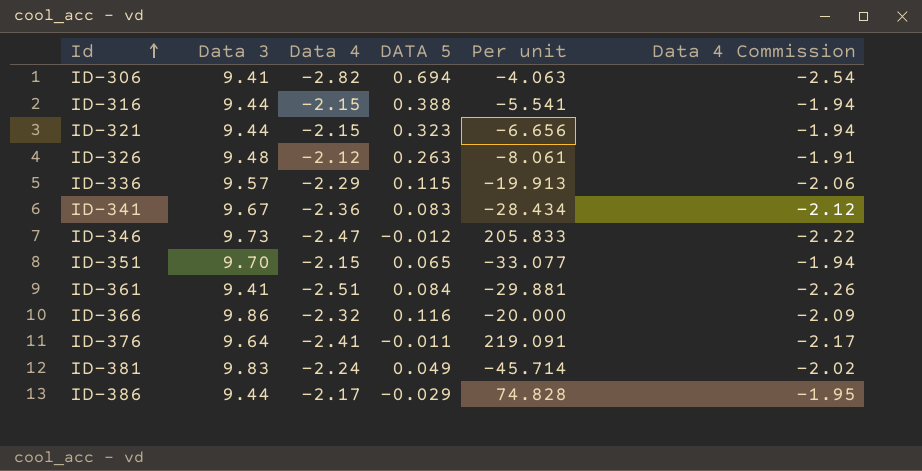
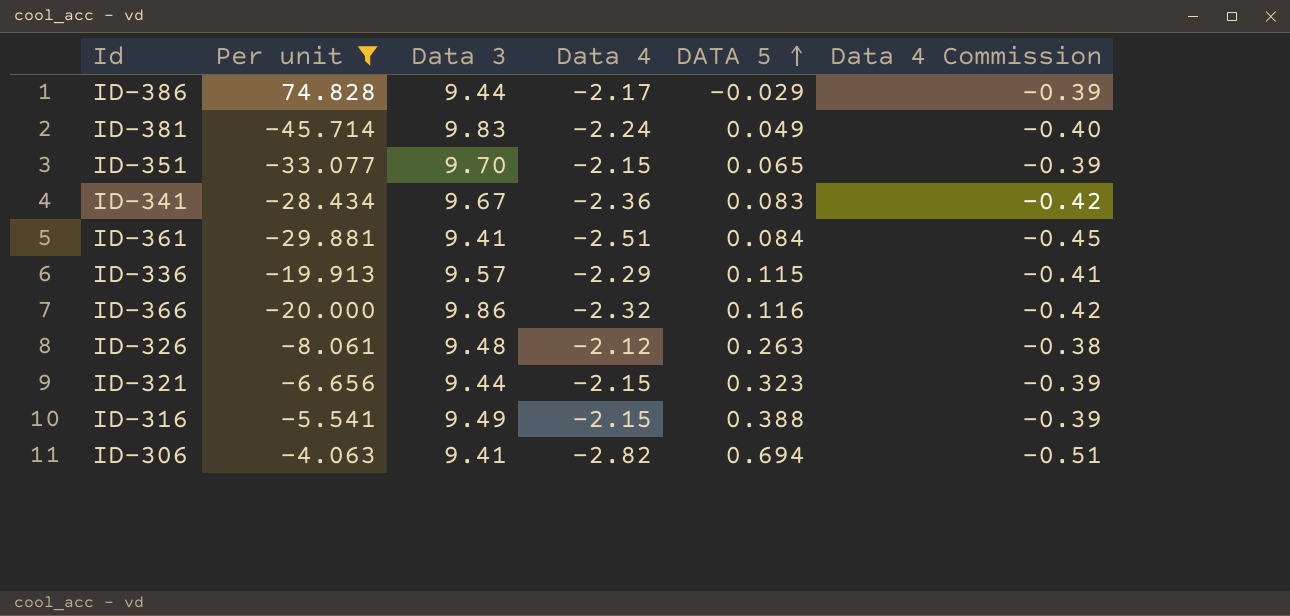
filter: none -> Per unit <= 74.828
row order: Id ascending -> DATA 5 ascending
column Per unit | position: 5 -> 2
column Data 4 Commission | formula: [Data 4] * 0.9 -> [Data 4] * 0.18
ID-316 | Data 3: 9.44 -> 9.49

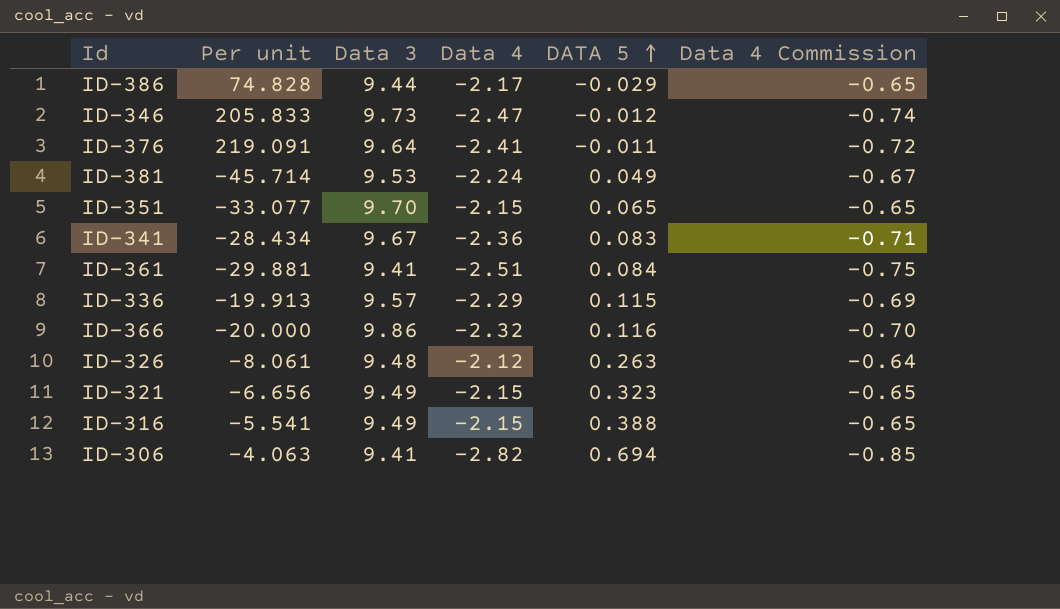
filter: Per unit <= 74.828 -> none
column Data 4 Commission | formula: [Data 4] * 0.18 -> [Data 4] * 0.3
ID-381 | Data 3: 9.83 -> 9.53
ID-321 | Data 3: 9.44 -> 9.49

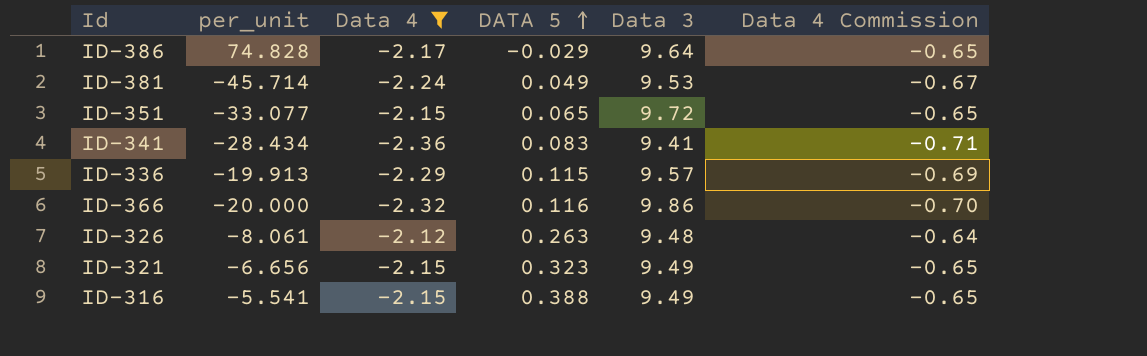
filter: none -> Data 4 >= -2.36
column name: Per unit -> per_unit
column Data 3 | position: 3 -> 5
ID-386 | Data 3: 9.44 -> 9.64
ID-351 | Data 3: 9.70 -> 9.72
ID-341 | Data 3: 9.67 -> 9.41

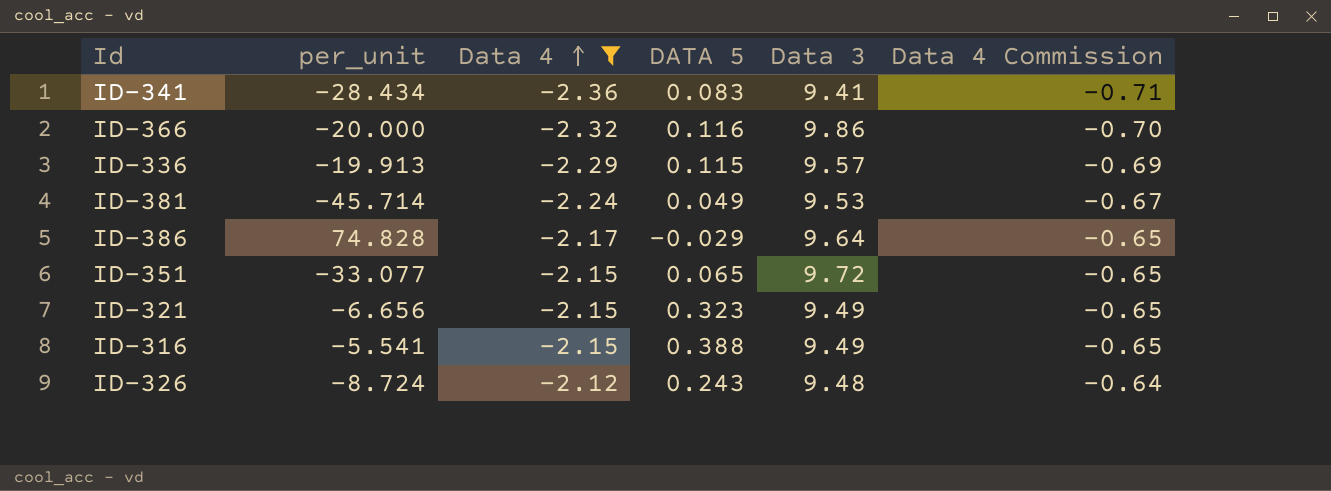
row order: DATA 5 ascending -> Data 4 ascending
ID-326 | per_unit: -8.061 -> -8.724
ID-326 | DATA 5: 0.263 -> 0.243

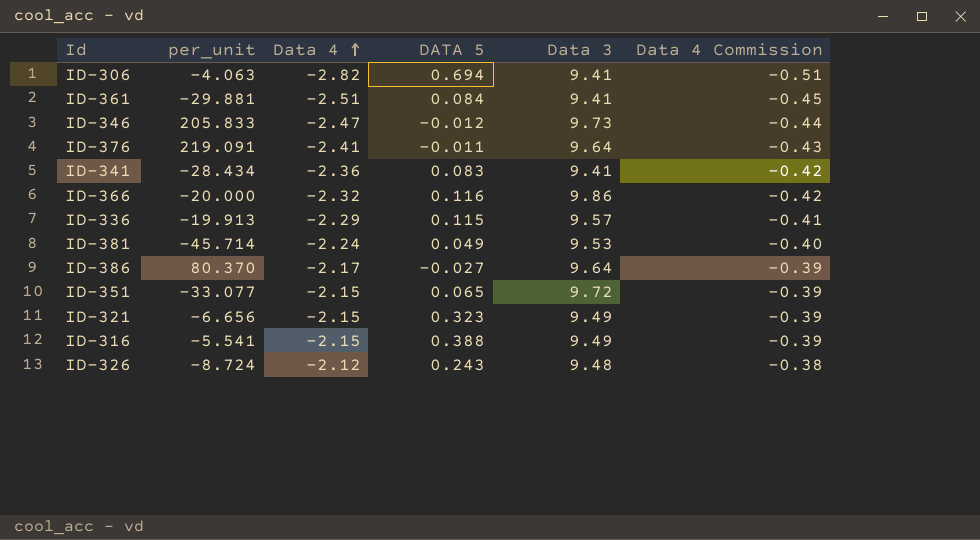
filter: Data 4 >= -2.36 -> none
column Data 4 Commission | formula: [Data 4] * 0.3 -> [Data 4] * 0.18
ID-386 | per_unit: 74.828 -> 80.370
ID-386 | DATA 5: -0.029 -> -0.027

